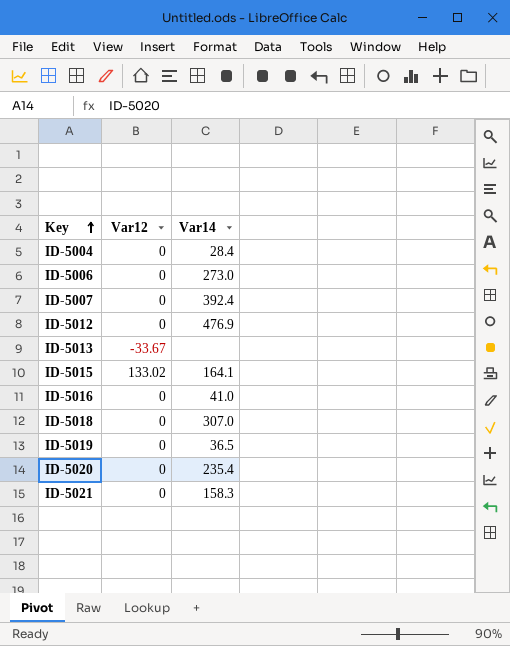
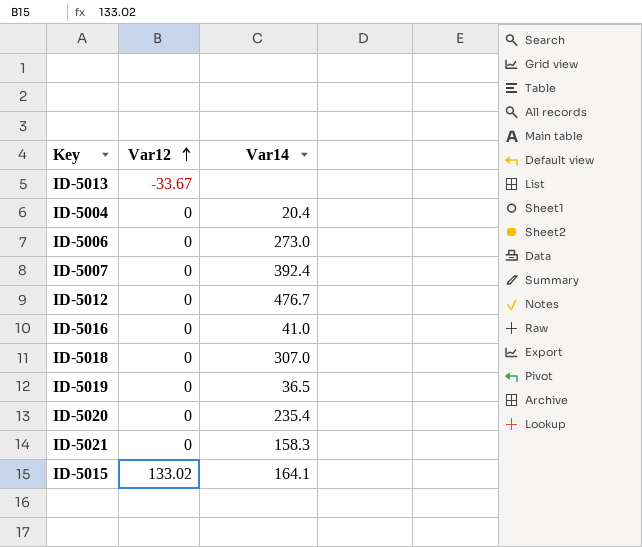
row order: Key ascending -> Var12 ascending
ID-5004 | Var14: 28.4 -> 20.4
ID-5012 | Var14: 476.9 -> 476.7

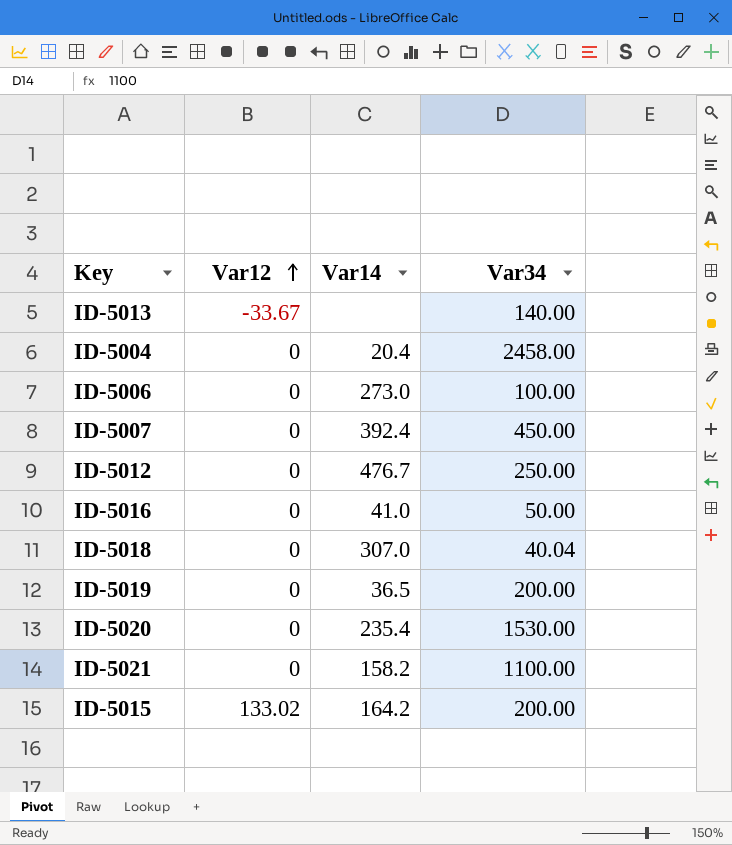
column Var34 | position: none -> 4
ID-5021 | Var14: 158.3 -> 158.2
ID-5015 | Var14: 164.1 -> 164.2

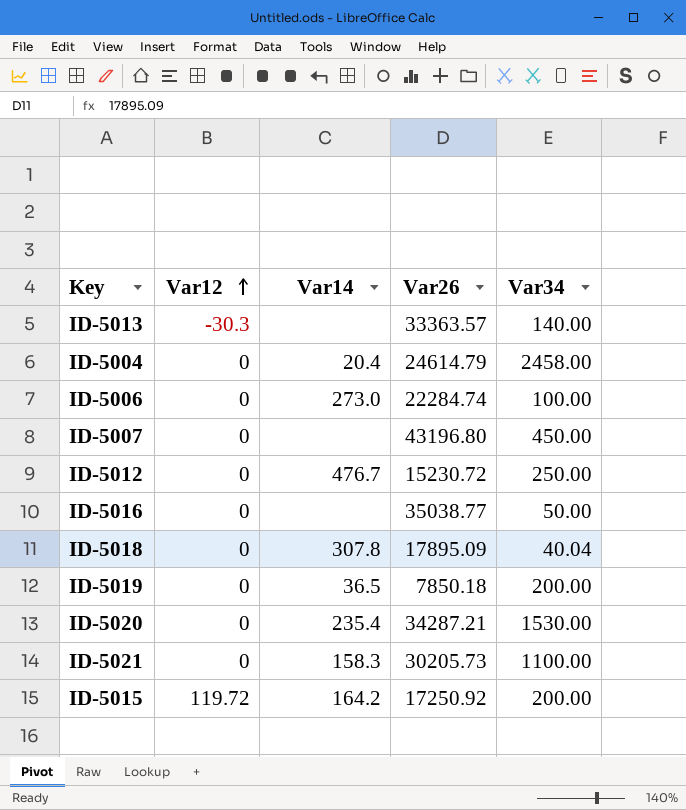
column Var26 | position: none -> 4
ID-5013 | Var12: -33.67 -> -30.3
ID-5007 | Var14: 392.4 -> none
ID-5016 | Var14: 41.0 -> none
ID-5018 | Var14: 307.0 -> 307.8
ID-5021 | Var14: 158.2 -> 158.3
ID-5015 | Var12: 133.02 -> 119.72

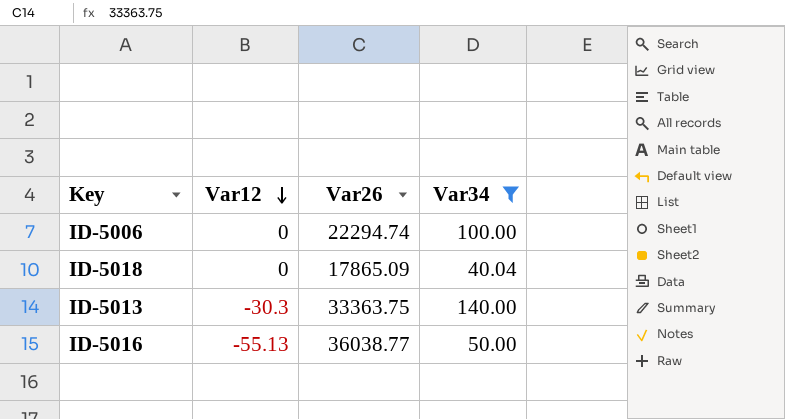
filter: none -> Var34 <= 140.00
row order: Var12 ascending -> Var12 descending
column Var14 | position: 3 -> none
ID-5006 | Var26: 22284.74 -> 22294.74
ID-5018 | Var26: 17895.09 -> 17865.09
ID-5013 | Var26: 33363.57 -> 33363.75
ID-5016 | Var12: 0 -> -55.13
ID-5016 | Var26: 35038.77 -> 36038.77

